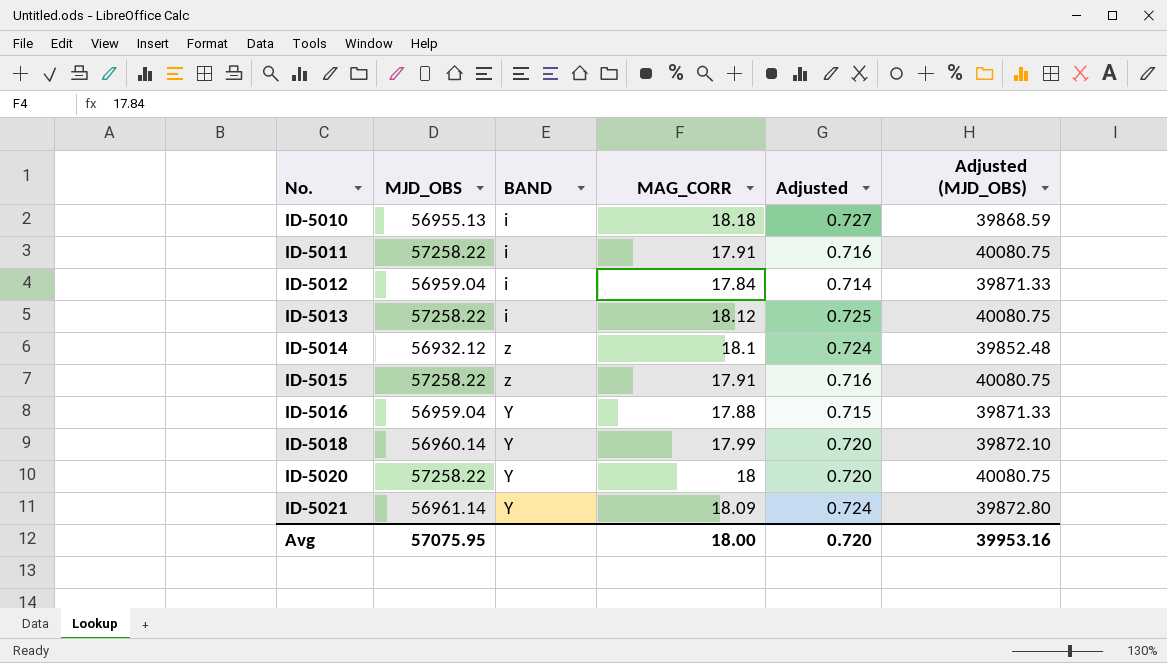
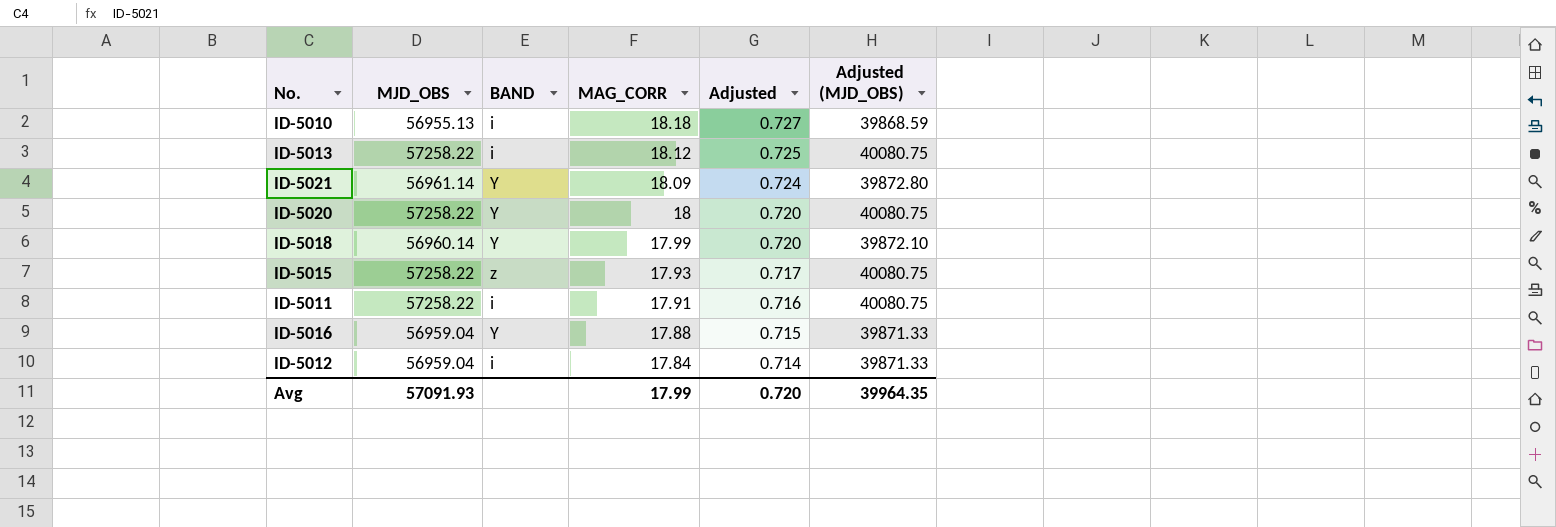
row order: No. ascending -> MAG_CORR descending
row ID-5014: 56932.12 | z | 18.1 | 0.724 | 39852.48 -> none
ID-5015 | MAG_CORR: 17.91 -> 17.93
ID-5015 | Adjusted: 0.716 -> 0.717
Avg | MJD_OBS: 57075.95 -> 57091.93
Avg | MAG_CORR: 18.00 -> 17.99
Avg | Adjusted (MJD_OBS): 39953.16 -> 39964.35

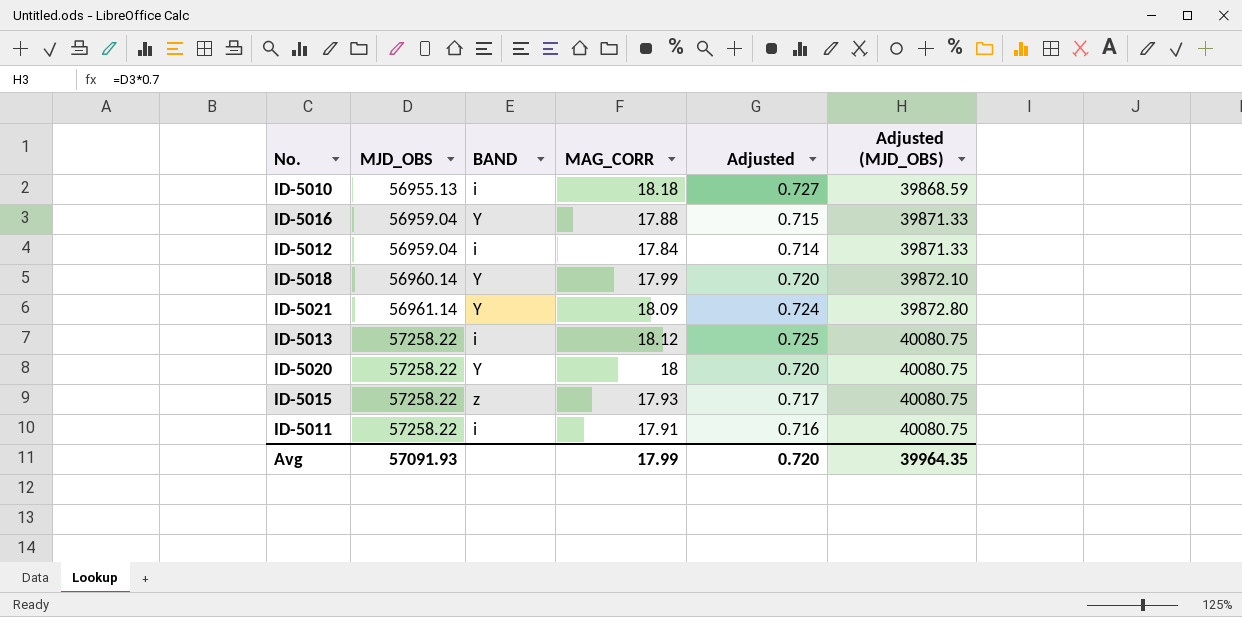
row order: MAG_CORR descending -> MJD_OBS ascending

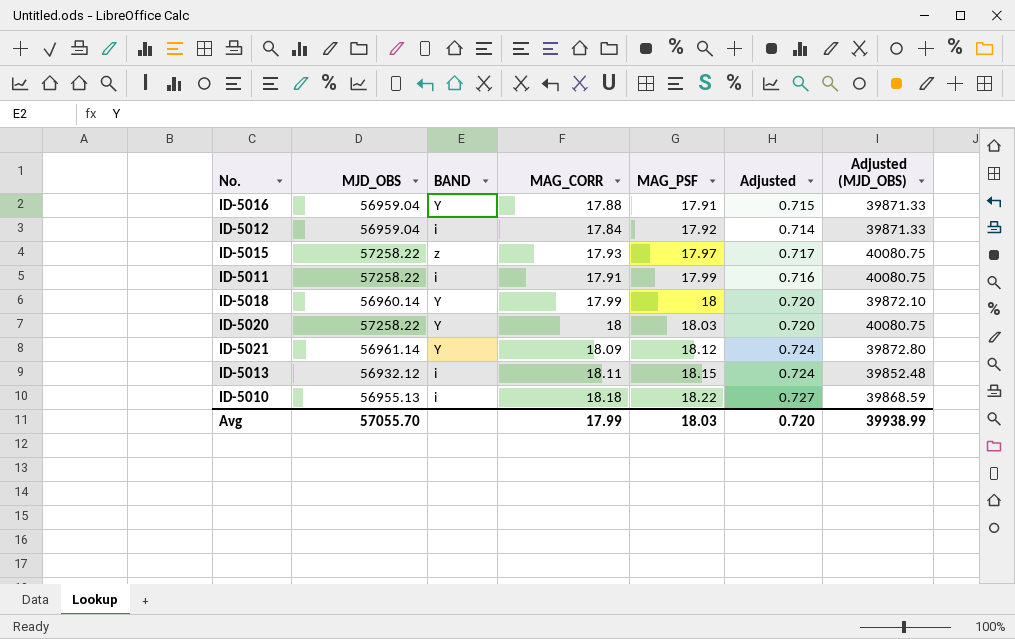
row order: MJD_OBS ascending -> MAG_PSF ascending
column MAG_PSF | position: none -> 5
ID-5013 | MJD_OBS: 57258.22 -> 56932.12
ID-5013 | MAG_CORR: 18.12 -> 18.11
ID-5013 | Adjusted: 0.725 -> 0.724
ID-5013 | Adjusted (MJD_OBS): 40080.75 -> 39852.48
Avg | MJD_OBS: 57091.93 -> 57055.70
Avg | Adjusted (MJD_OBS): 39964.35 -> 39938.99

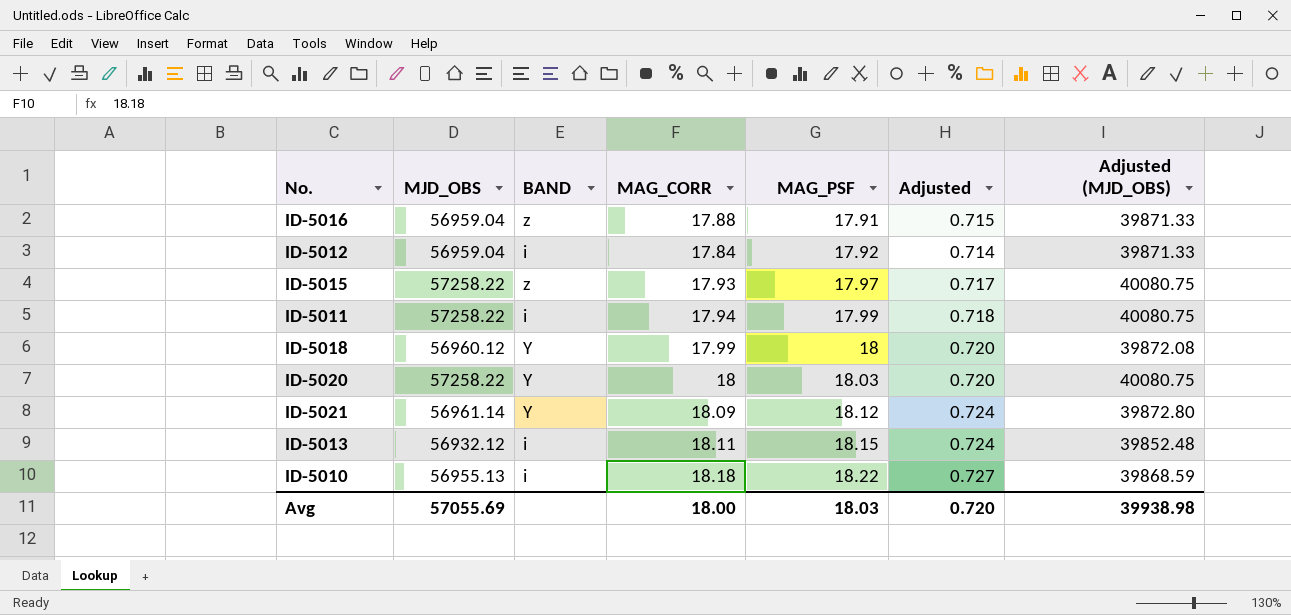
ID-5016 | BAND: Y -> z
ID-5011 | MAG_CORR: 17.91 -> 17.94
ID-5011 | Adjusted: 0.716 -> 0.718
ID-5018 | MJD_OBS: 56960.14 -> 56960.12
ID-5018 | Adjusted (MJD_OBS): 39872.10 -> 39872.08
Avg | MJD_OBS: 57055.70 -> 57055.69
Avg | MAG_CORR: 17.99 -> 18.00
Avg | Adjusted (MJD_OBS): 39938.99 -> 39938.98

